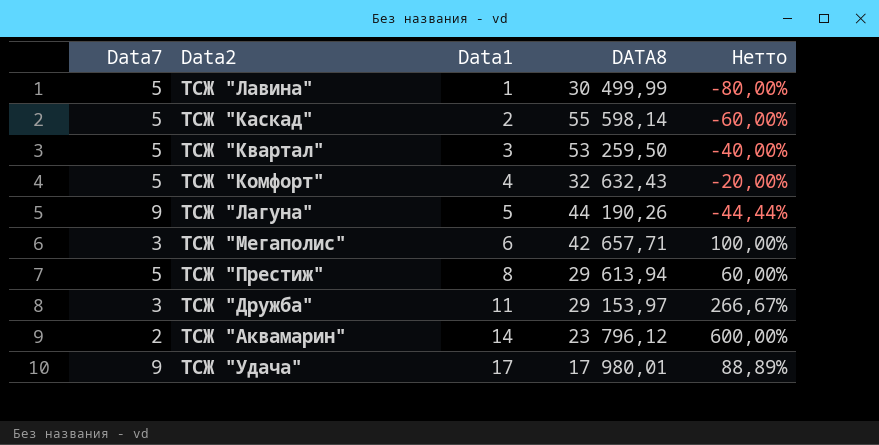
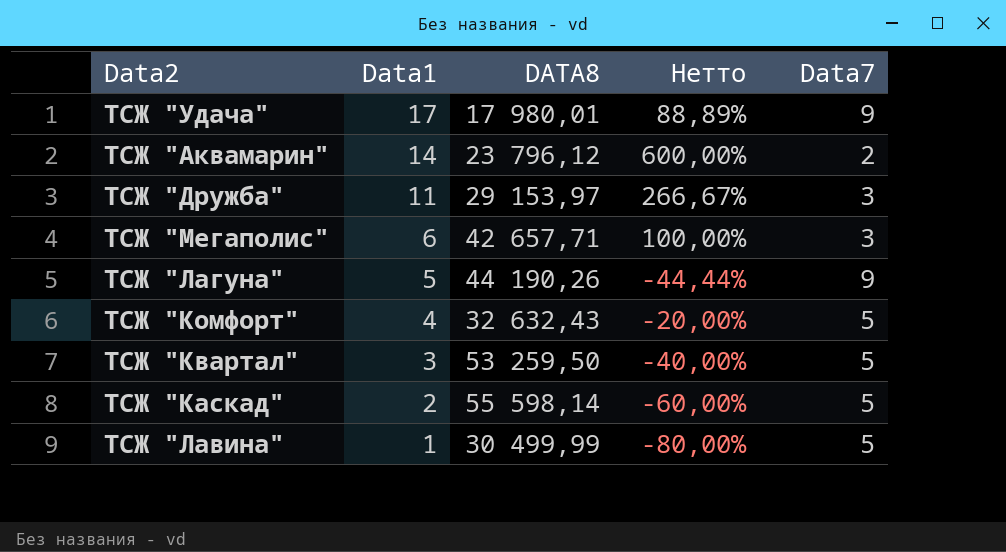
row order: Data1 ascending -> Data1 descending
column Data7 | position: 1 -> 5
row ТСЖ "Престиж": 5 | 8 | 29 613,94 | 60,00% -> none

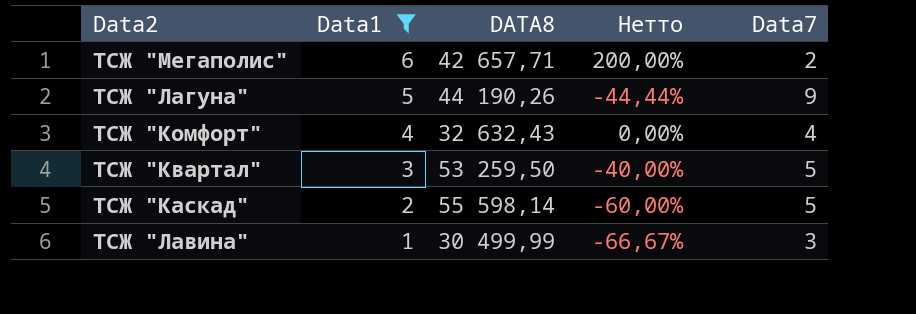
filter: none -> Data1 <= 6
ТСЖ "Мегаполис" | Нетто: 100,00% -> 200,00%
ТСЖ "Мегаполис" | Data7: 3 -> 2
ТСЖ "Комфорт" | Нетто: -20,00% -> 0,00%
ТСЖ "Комфорт" | Data7: 5 -> 4
ТСЖ "Лавина" | Нетто: -80,00% -> -66,67%
ТСЖ "Лавина" | Data7: 5 -> 3

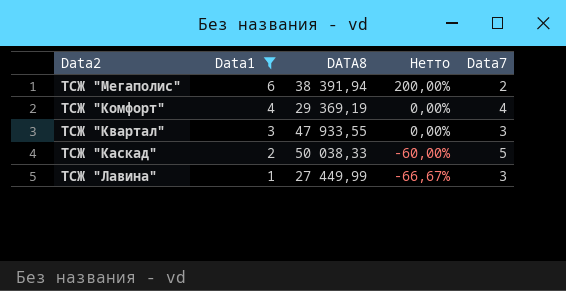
row ТСЖ "Лагуна": 5 | 44 190,26 | -44,44% | 9 -> none
ТСЖ "Мегаполис" | DATA8: 42 657,71 -> 38 391,94
ТСЖ "Комфорт" | DATA8: 32 632,43 -> 29 369,19
ТСЖ "Квартал" | DATA8: 53 259,50 -> 47 933,55
ТСЖ "Квартал" | Нетто: -40,00% -> 0,00%
ТСЖ "Квартал" | Data7: 5 -> 3
ТСЖ "Каскад" | DATA8: 55 598,14 -> 50 038,33
ТСЖ "Лавина" | DATA8: 30 499,99 -> 27 449,99

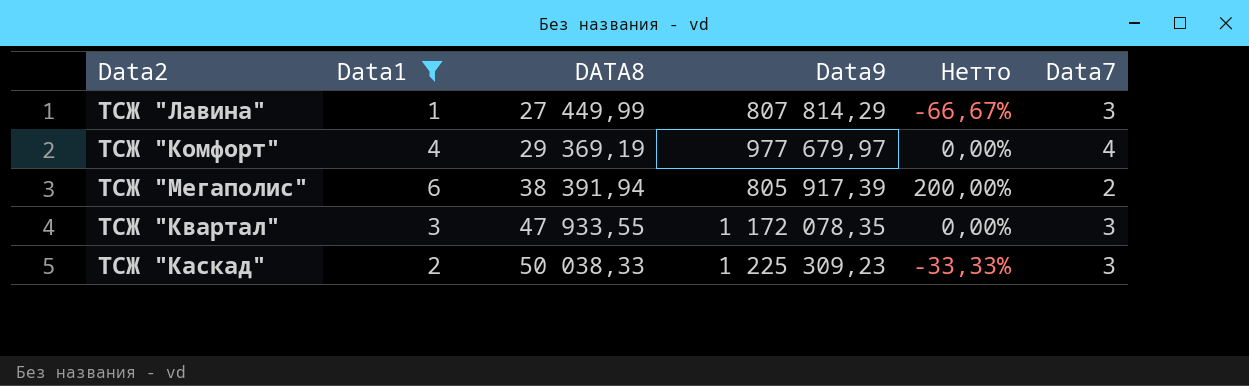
row order: Data1 descending -> DATA8 ascending
column Data9 | position: none -> 4
ТСЖ "Каскад" | Нетто: -60,00% -> -33,33%
ТСЖ "Каскад" | Data7: 5 -> 3

